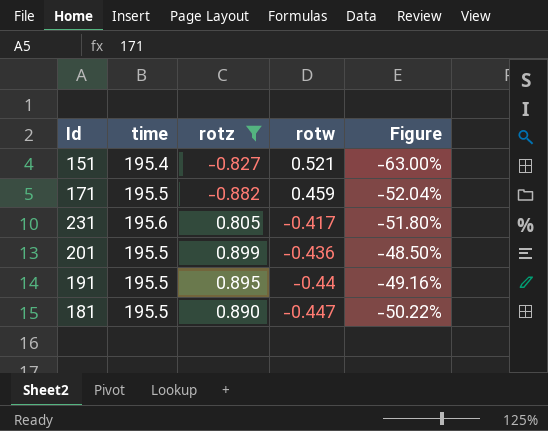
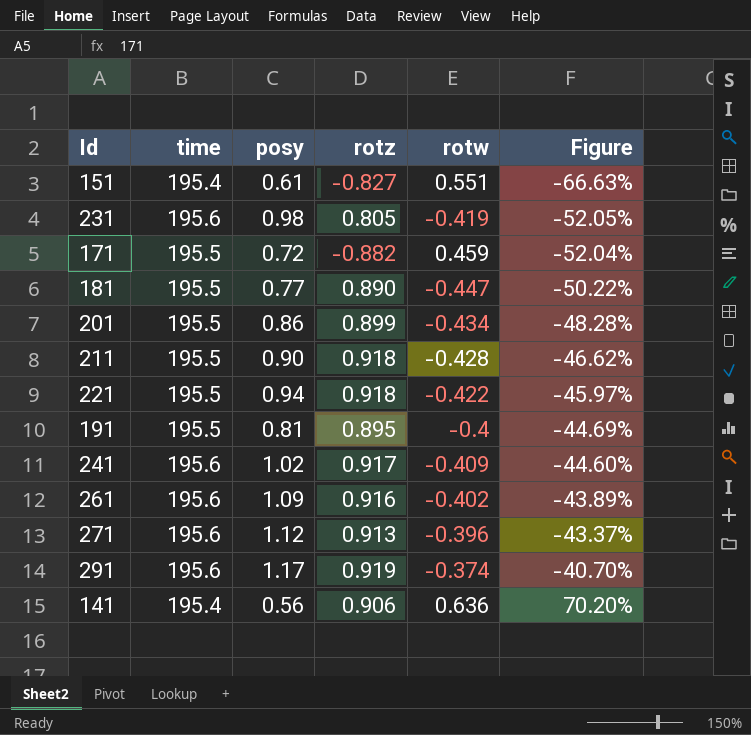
filter: rotz <= 0.899 -> none
row order: rotw descending -> Figure ascending
column posy | position: none -> 3
151 | rotw: 0.521 -> 0.551
151 | Figure: -63.00% -> -66.63%
231 | rotw: -0.417 -> -0.419
231 | Figure: -51.80% -> -52.05%
201 | rotw: -0.436 -> -0.434
201 | Figure: -48.50% -> -48.28%
191 | rotw: -0.44 -> -0.4
191 | Figure: -49.16% -> -44.69%

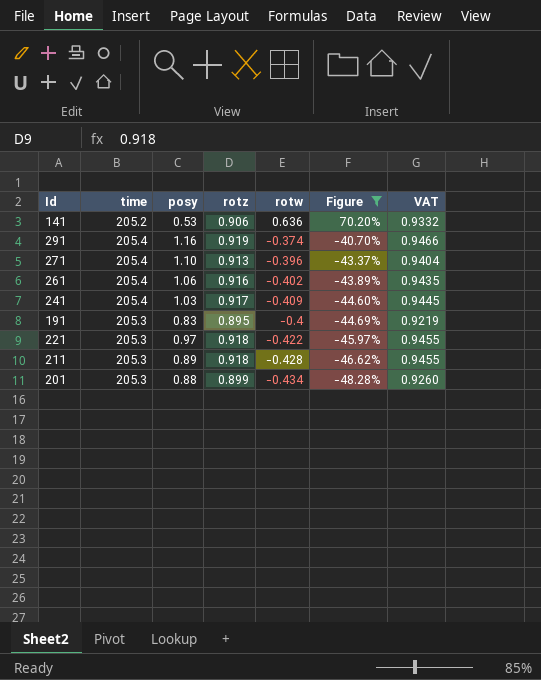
filter: none -> Figure >= -48.28%
row order: Figure ascending -> Figure descending
column VAT | formula: none -> [rotz] * 1.03
141 | time: 195.4 -> 205.2
141 | posy: 0.56 -> 0.53
291 | time: 195.6 -> 205.4
291 | posy: 1.17 -> 1.16
271 | time: 195.6 -> 205.4
271 | posy: 1.12 -> 1.10
261 | time: 195.6 -> 205.4
261 | posy: 1.09 -> 1.06
241 | time: 195.6 -> 205.4
241 | posy: 1.02 -> 1.03
191 | time: 195.5 -> 205.3
191 | posy: 0.81 -> 0.83
221 | time: 195.5 -> 205.3
221 | posy: 0.94 -> 0.97
211 | time: 195.5 -> 205.3
211 | posy: 0.90 -> 0.89
201 | time: 195.5 -> 205.3
201 | posy: 0.86 -> 0.88

